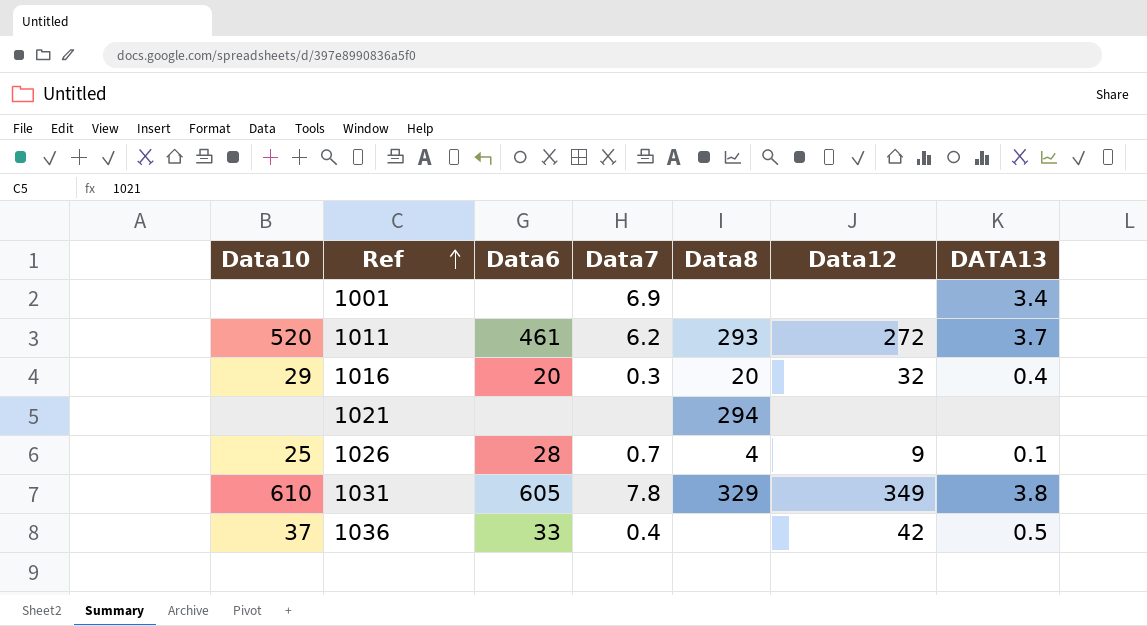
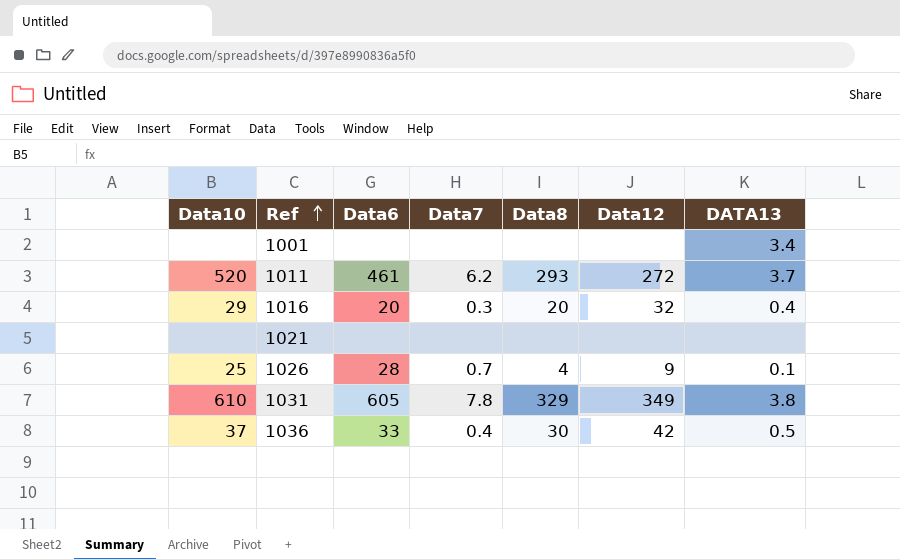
1001 | Data7: 6.9 -> none
1021 | Data8: 294 -> none
1036 | Data8: none -> 30

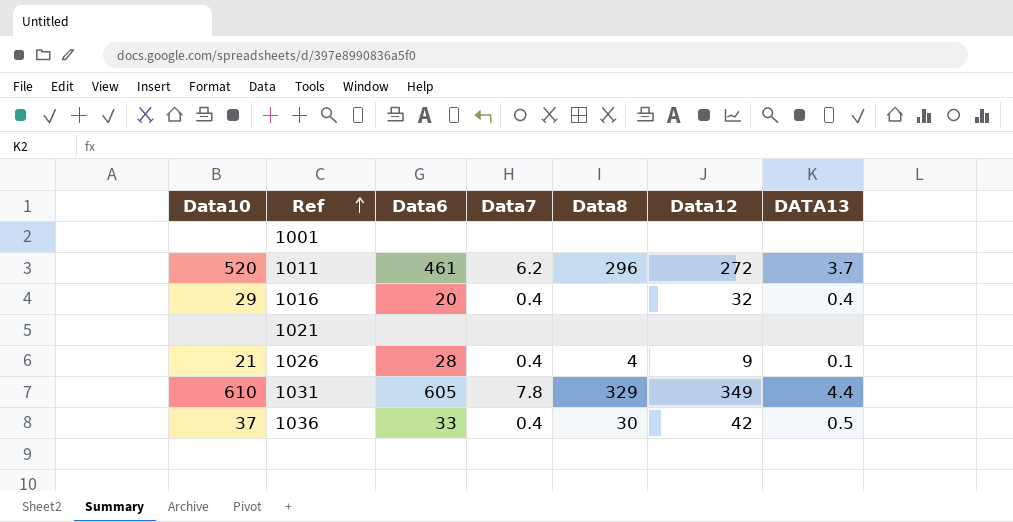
1001 | DATA13: 3.4 -> none
1011 | Data8: 293 -> 296
1016 | Data7: 0.3 -> 0.4
1016 | Data8: 20 -> none
1026 | Data10: 25 -> 21
1026 | Data7: 0.7 -> 0.4
1031 | DATA13: 3.8 -> 4.4

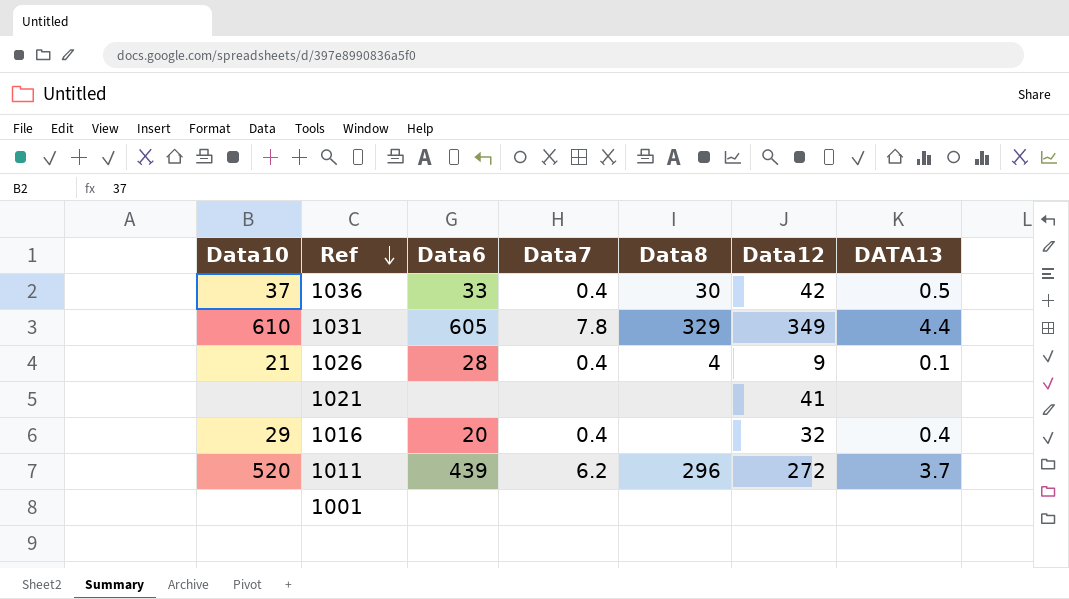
row order: Ref ascending -> Ref descending
1021 | Data12: none -> 41
1011 | Data6: 461 -> 439

